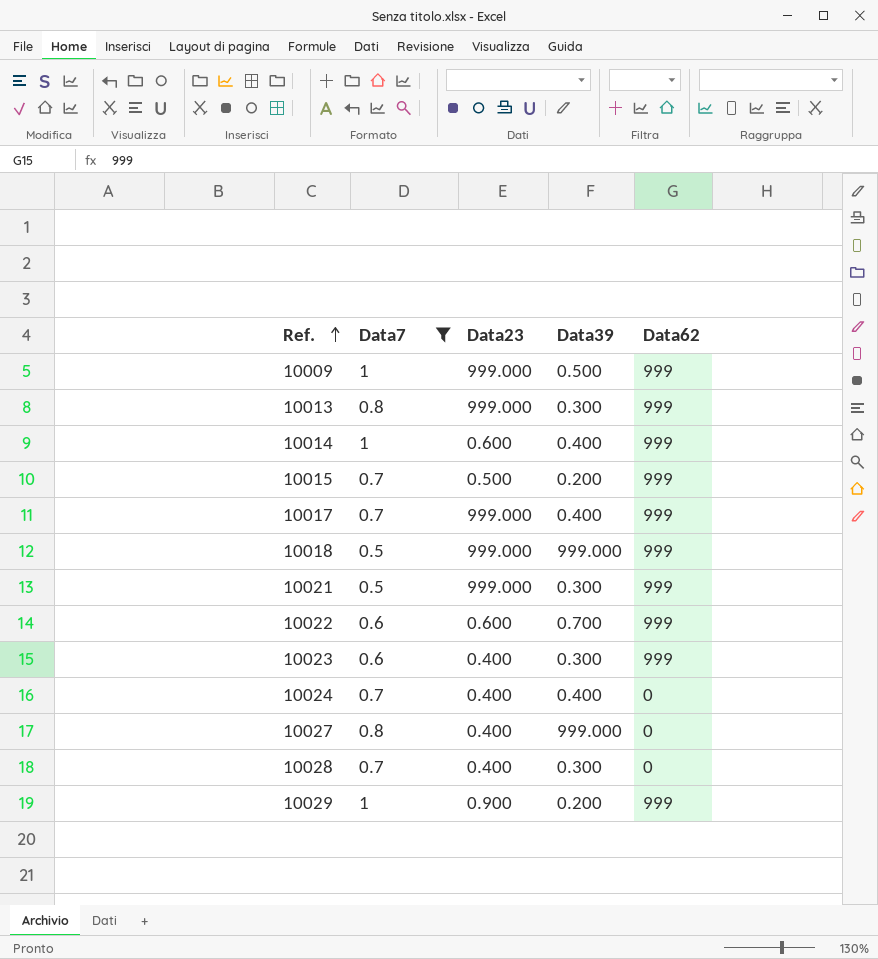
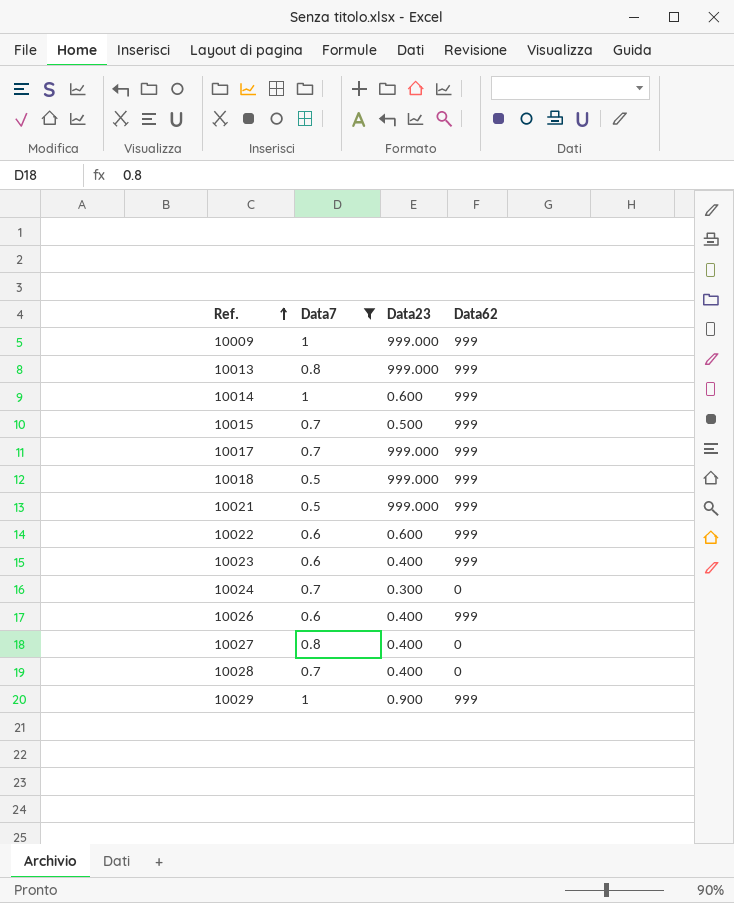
column Data39 | position: 4 -> none
10024 | Data23: 0.400 -> 0.300
row 10026: none -> 0.6 | 0.400 | 999

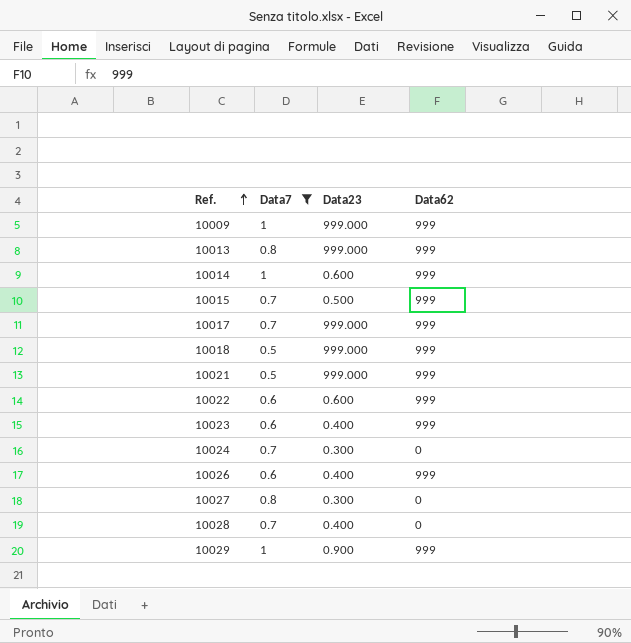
10027 | Data23: 0.400 -> 0.300

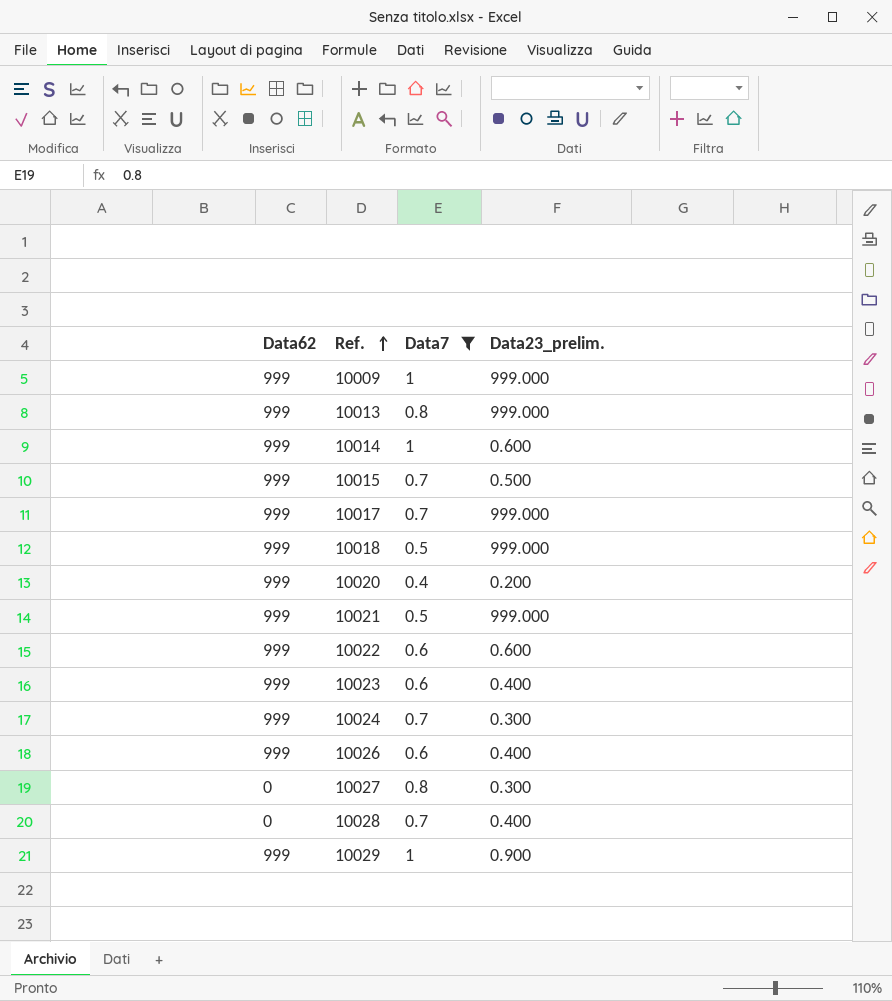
column Data62 | position: 4 -> 1
column name: Data23 -> Data23_prelim.
row 10020: none -> 999 | 0.4 | 0.200
10024 | Data62: 0 -> 999

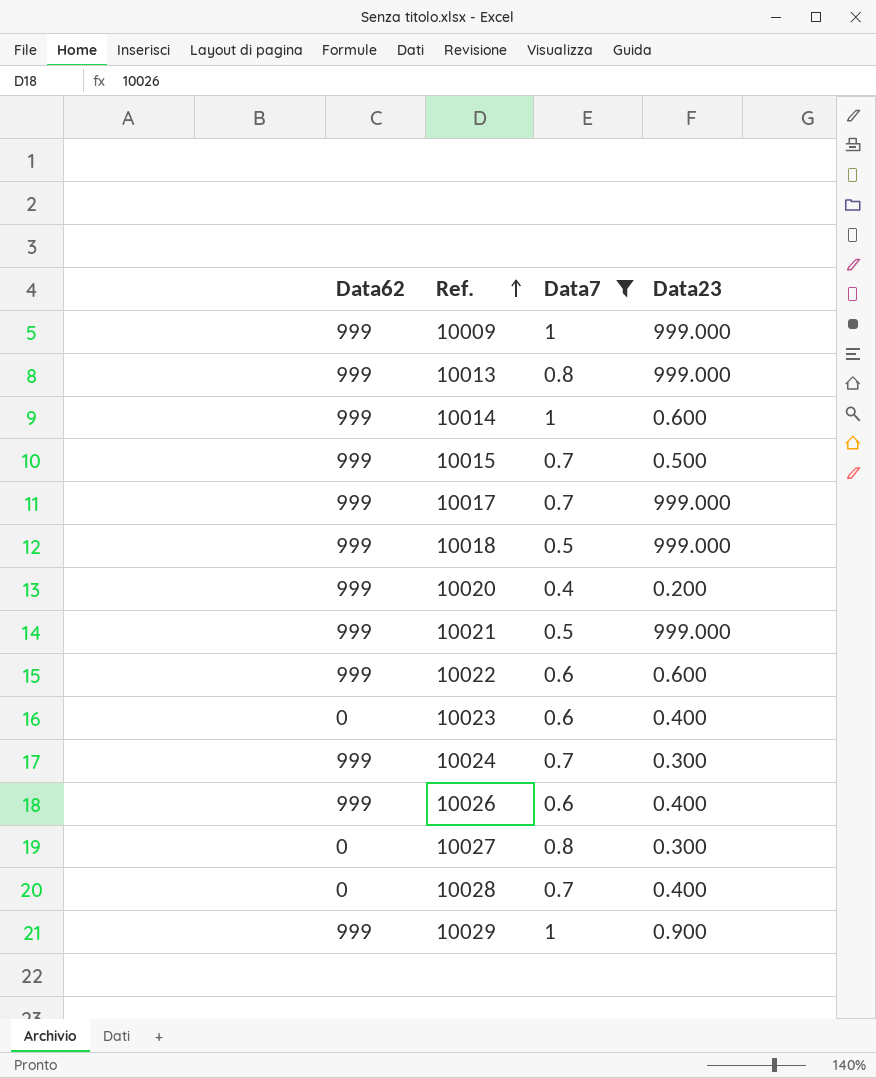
column name: Data23_prelim. -> Data23
10023 | Data62: 999 -> 0

